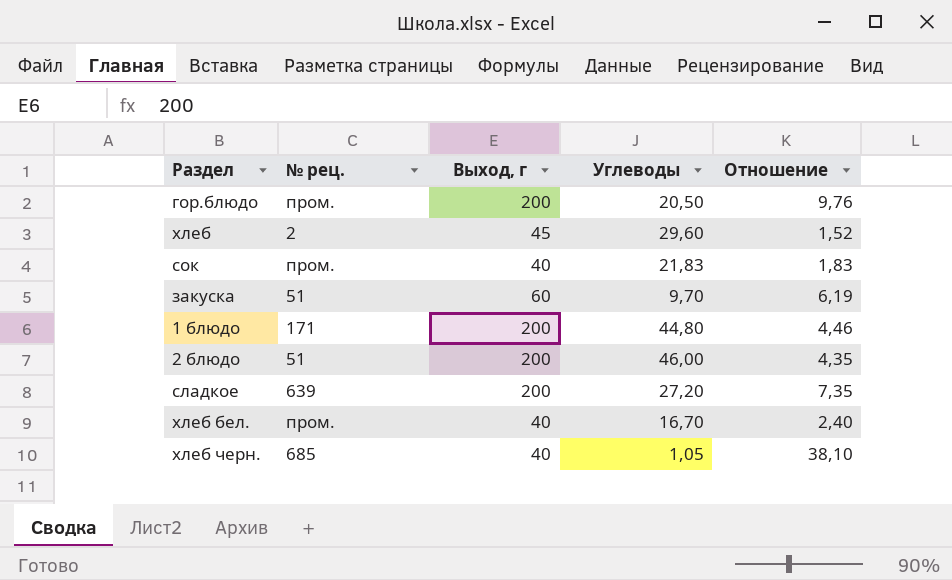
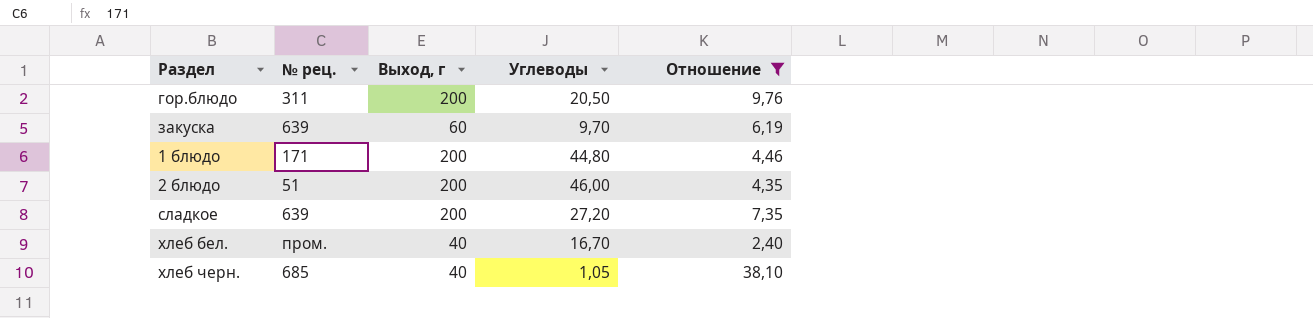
filter: none -> Отношение >= 2,40
гор.блюдо | № рец.: пром. -> 311
закуска | № рец.: 51 -> 639

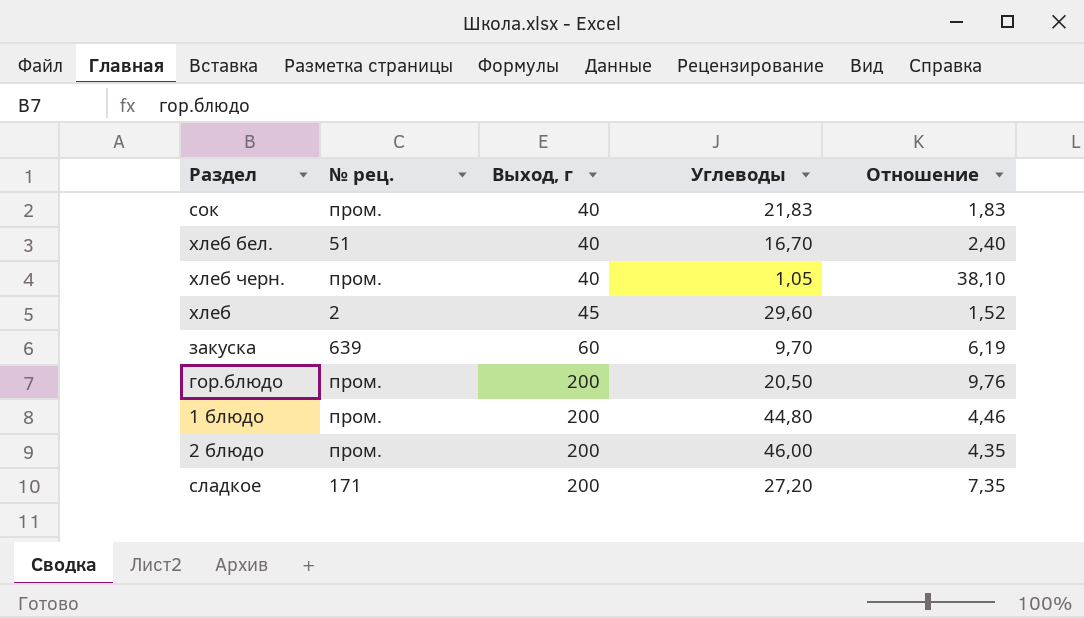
filter: Отношение >= 2,40 -> none
row order: none -> Выход, г ascending
хлеб бел. | № рец.: пром. -> 51
хлеб черн. | № рец.: 685 -> пром.
гор.блюдо | № рец.: 311 -> пром.
1 блюдо | № рец.: 171 -> пром.
2 блюдо | № рец.: 51 -> пром.
сладкое | № рец.: 639 -> 171

